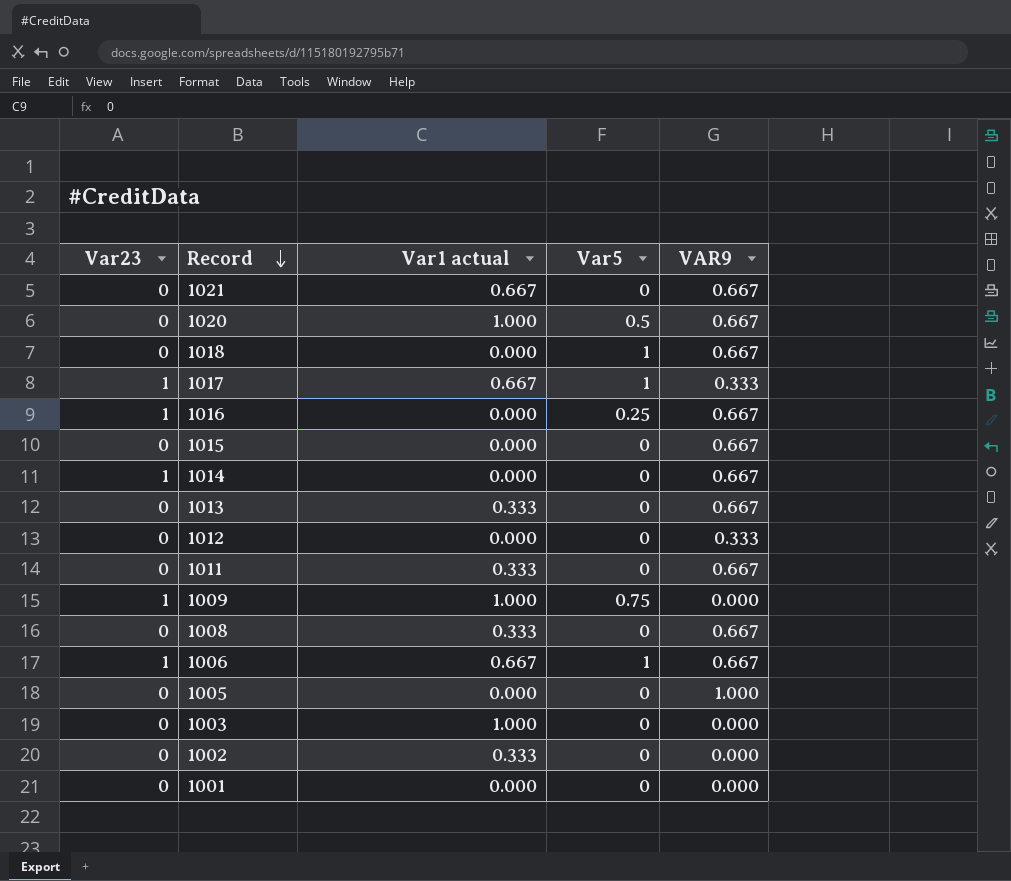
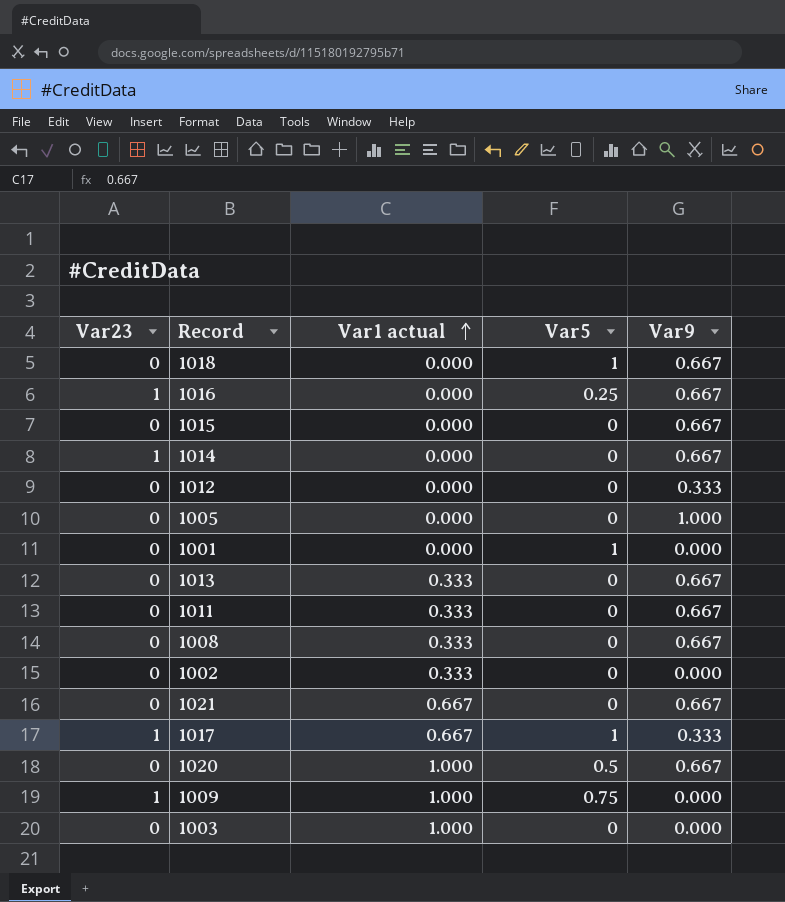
row order: Record descending -> Var1 actual ascending
column name: VAR9 -> Var9
row 1006: 1 | 0.667 | 1 | 0.667 -> none
1001 | Var5: 0 -> 1

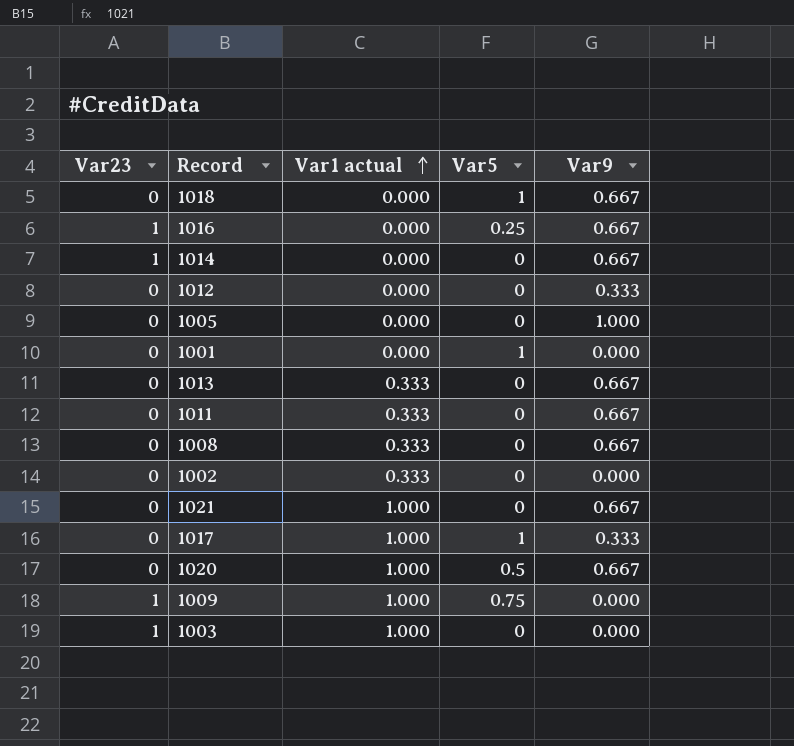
row 1015: 0 | 0.000 | 0 | 0.667 -> none
1021 | Var1 actual: 0.667 -> 1.000
1017 | Var23: 1 -> 0
1017 | Var1 actual: 0.667 -> 1.000
1003 | Var23: 0 -> 1

